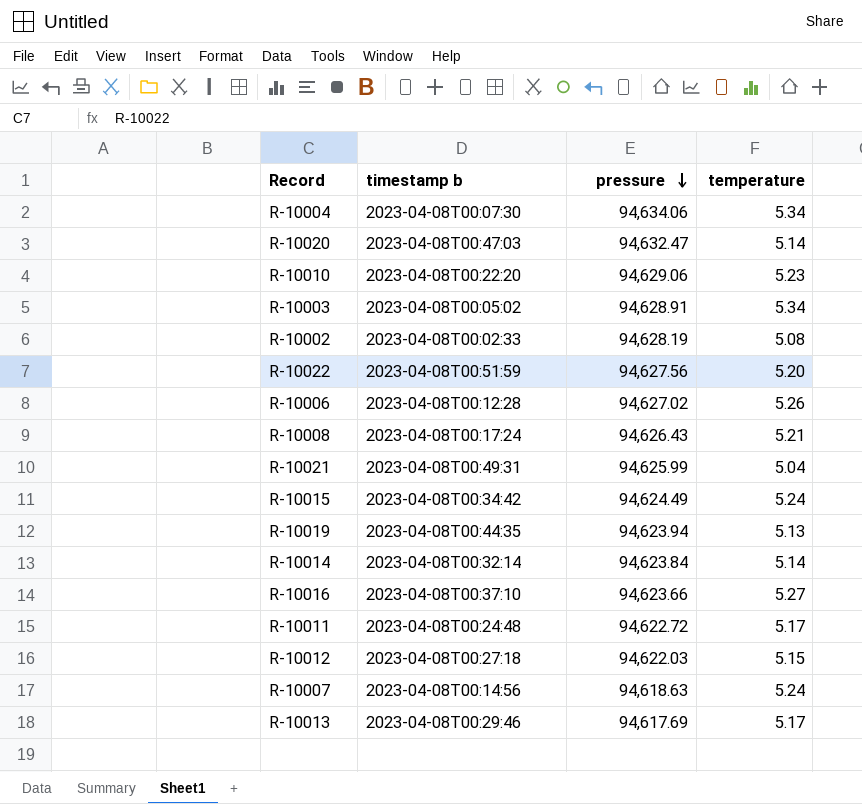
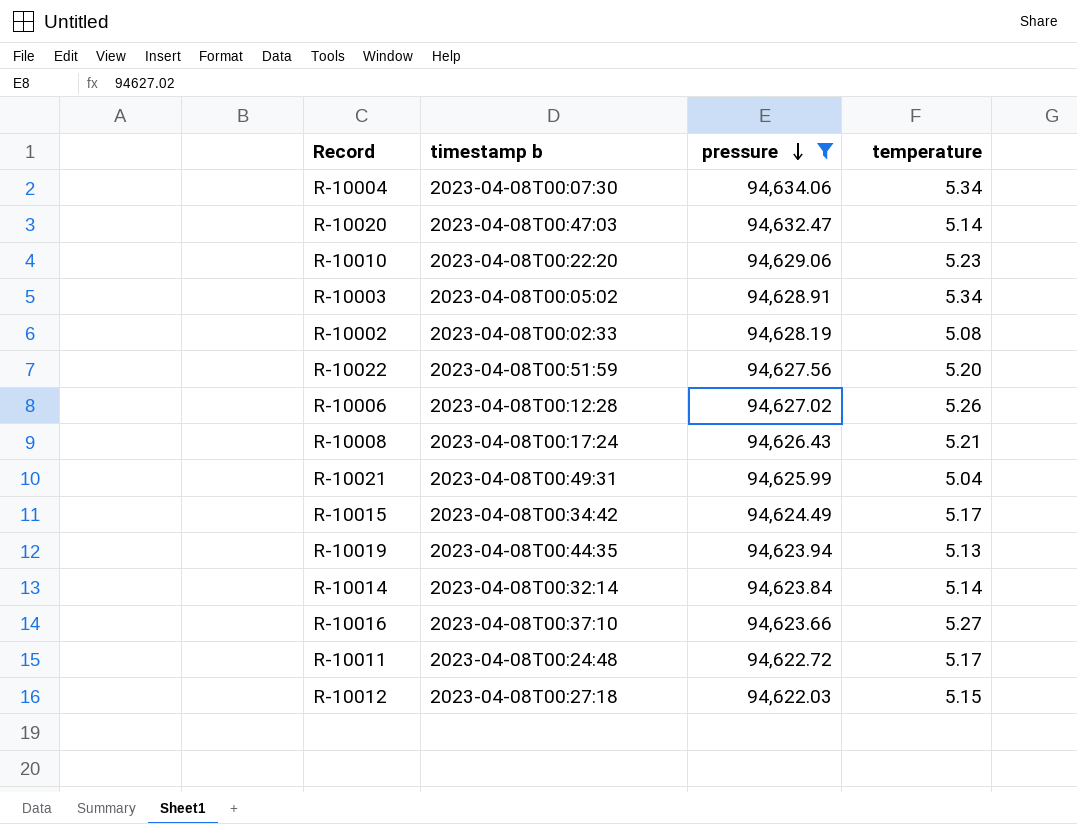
filter: none -> pressure >= 94,622.03
R-10015 | temperature: 5.24 -> 5.17

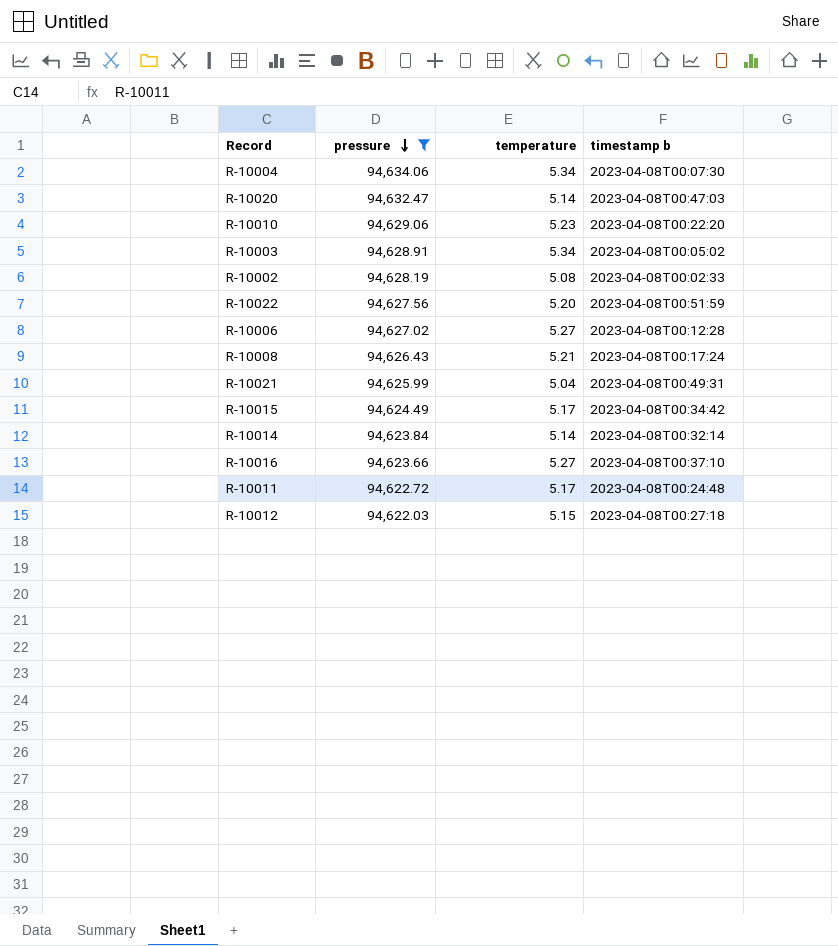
column timestamp b | position: 2 -> 4
row R-10019: 2023-04-08T00:44:35 | 94,623.94 | 5.13 -> none
R-10006 | temperature: 5.26 -> 5.27

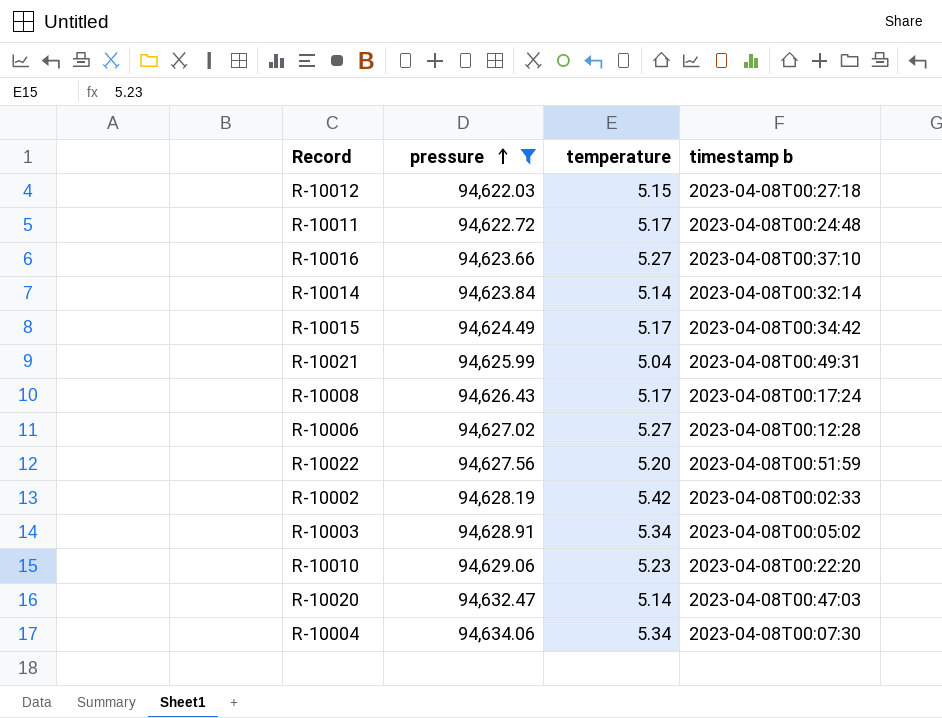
row order: pressure descending -> pressure ascending
R-10008 | temperature: 5.21 -> 5.17
R-10002 | temperature: 5.08 -> 5.42

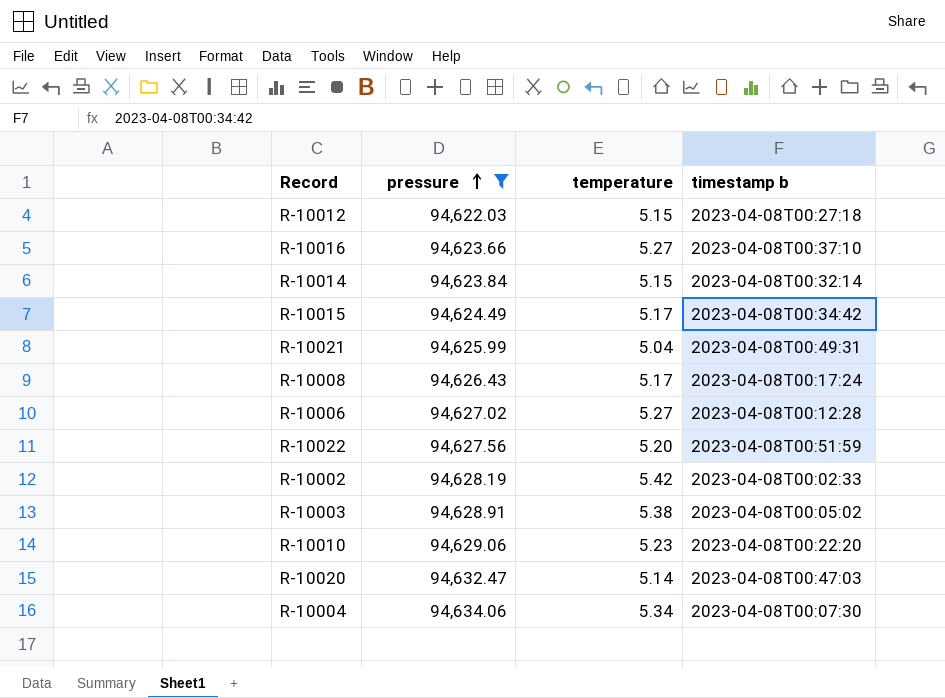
row R-10011: 94,622.72 | 5.17 | 2023-04-08T00:24:48 -> none
R-10014 | temperature: 5.14 -> 5.15
R-10003 | temperature: 5.34 -> 5.38

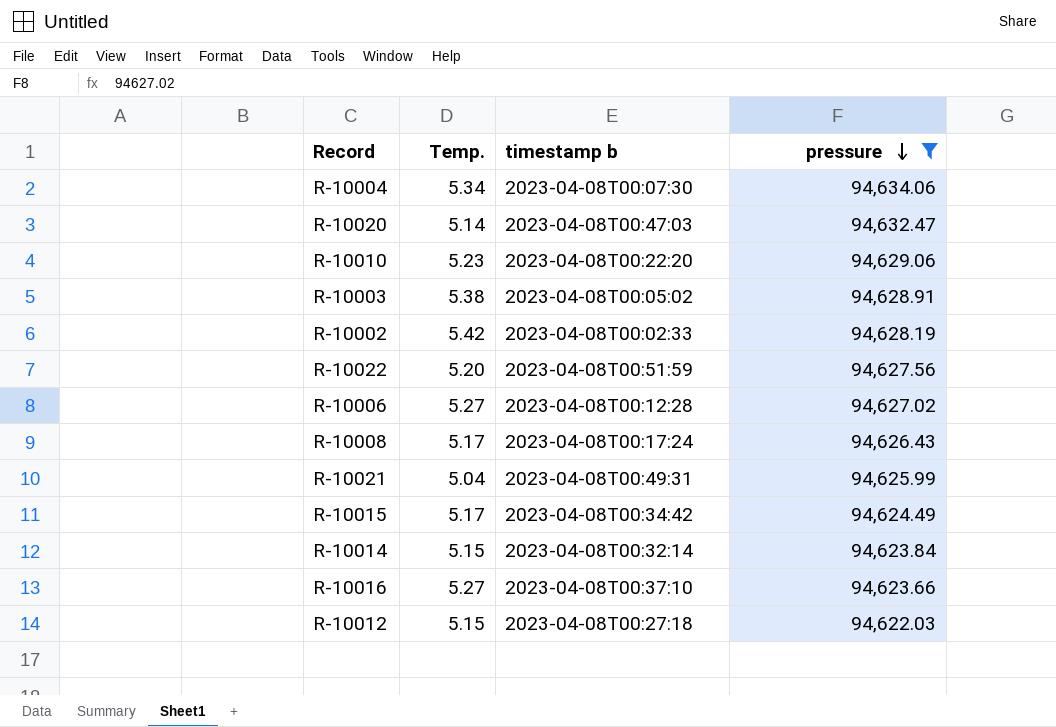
row order: pressure ascending -> pressure descending
column name: temperature -> Temp.
column pressure | position: 2 -> 4

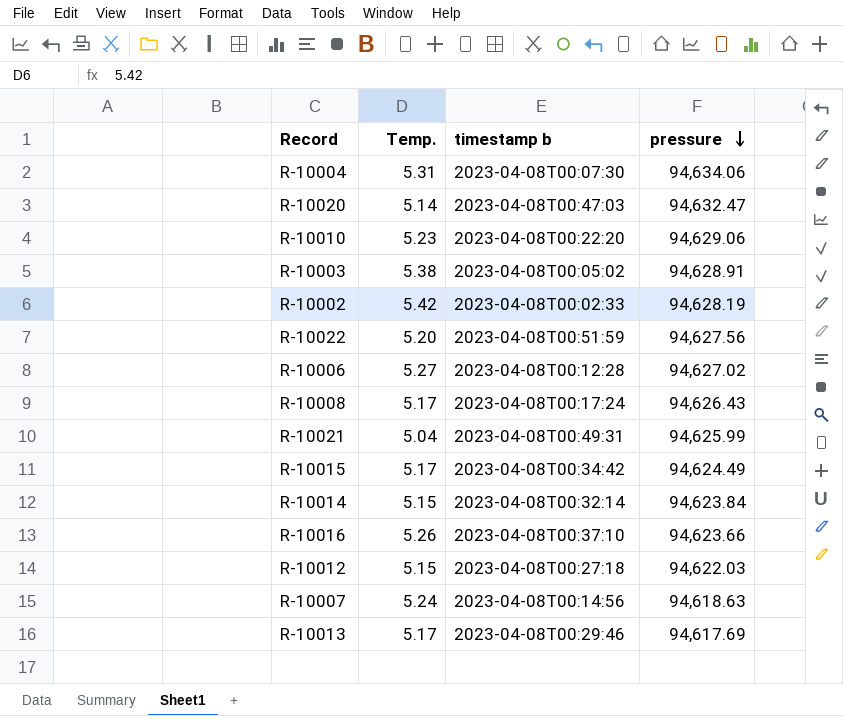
filter: pressure >= 94,622.03 -> none
R-10004 | Temp.: 5.34 -> 5.31
R-10016 | Temp.: 5.27 -> 5.26

